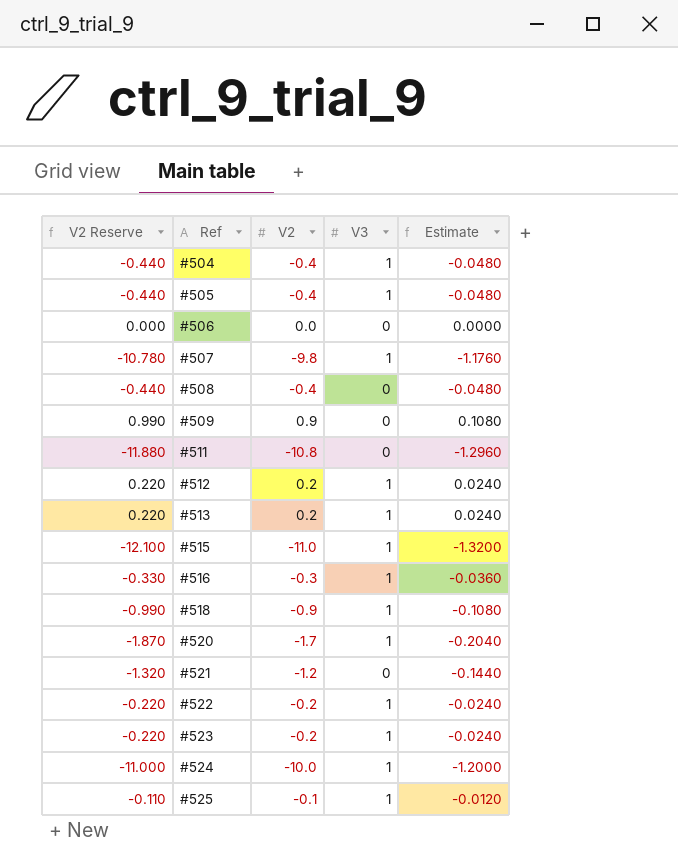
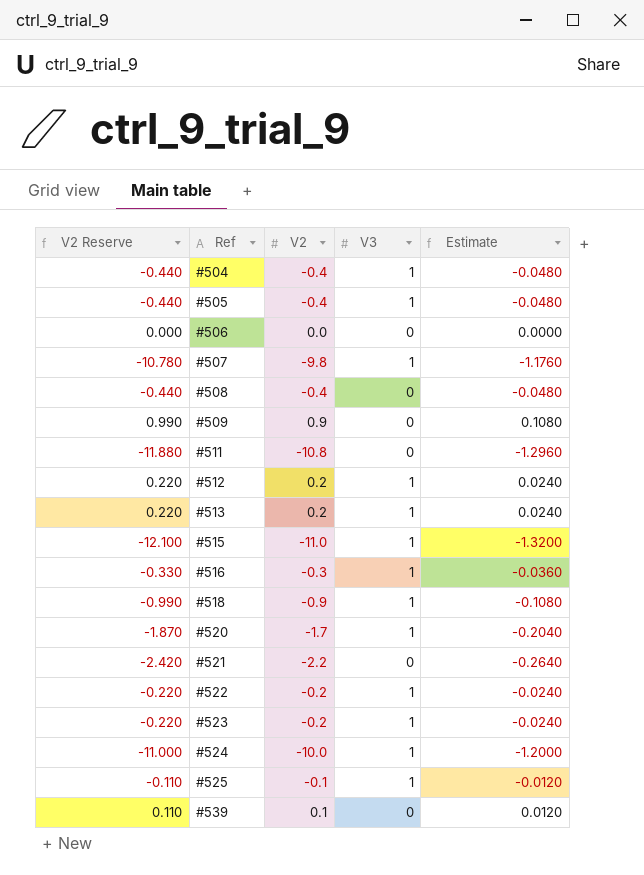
#521 | V2 Reserve: -1.320 -> -2.420
#521 | V2: -1.2 -> -2.2
#521 | Estimate: -0.1440 -> -0.2640
row #539: none -> 0.110 | 0.1 | 0 | 0.0120

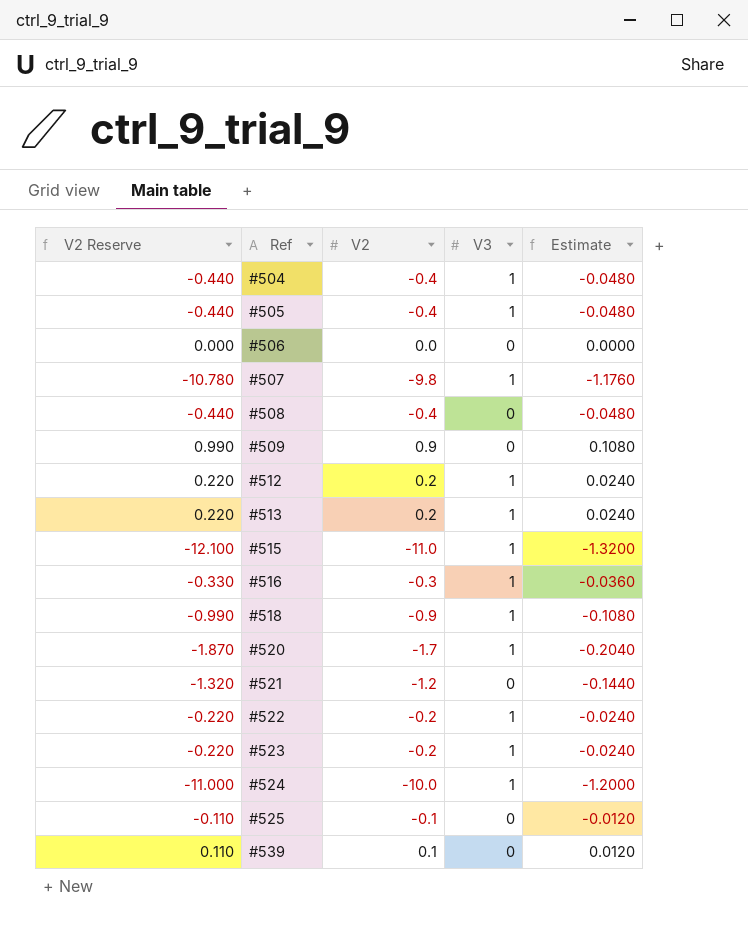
row #511: -11.880 | -10.8 | 0 | -1.2960 -> none
#521 | V2 Reserve: -2.420 -> -1.320
#521 | V2: -2.2 -> -1.2
#521 | Estimate: -0.2640 -> -0.1440
#525 | V3: 1 -> 0

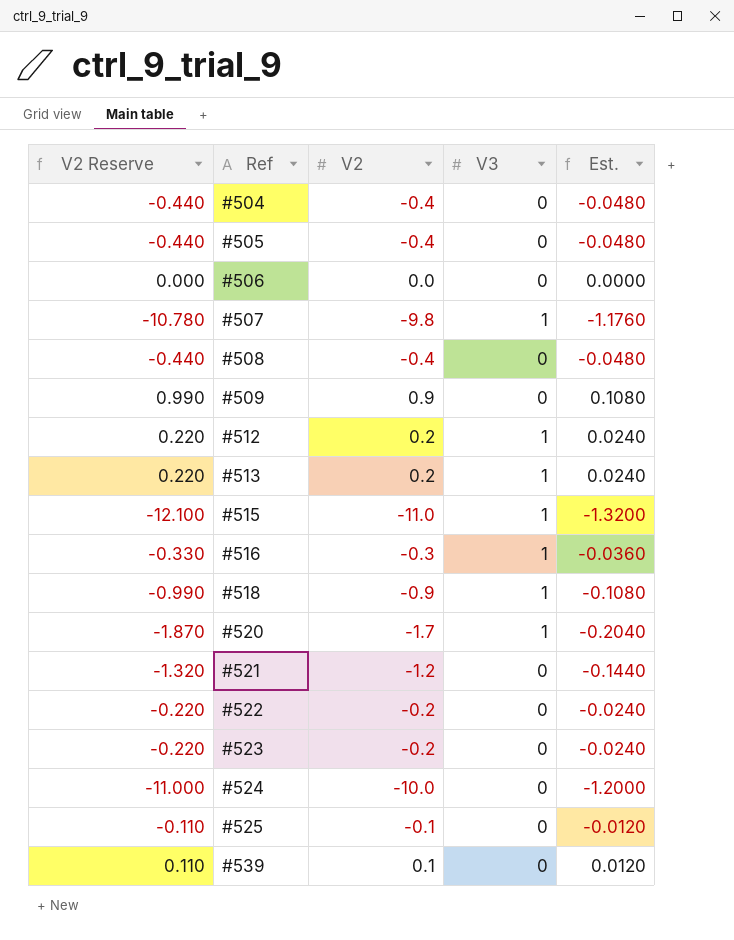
column name: Estimate -> Est.
#504 | V3: 1 -> 0
#505 | V3: 1 -> 0
#522 | V3: 1 -> 0
#523 | V3: 1 -> 0
#524 | V3: 1 -> 0

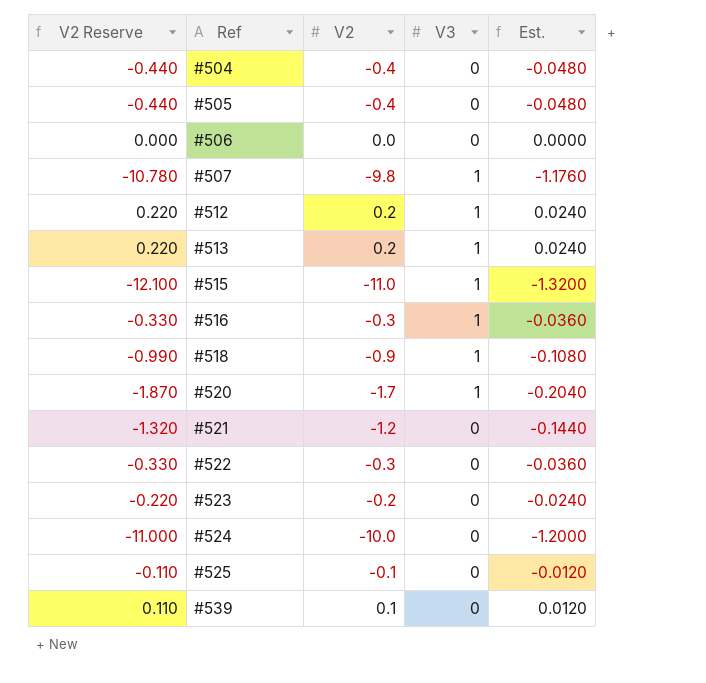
row #508: -0.440 | -0.4 | 0 | -0.0480 -> none
row #509: 0.990 | 0.9 | 0 | 0.1080 -> none
#522 | V2 Reserve: -0.220 -> -0.330
#522 | V2: -0.2 -> -0.3
#522 | Est.: -0.0240 -> -0.0360

